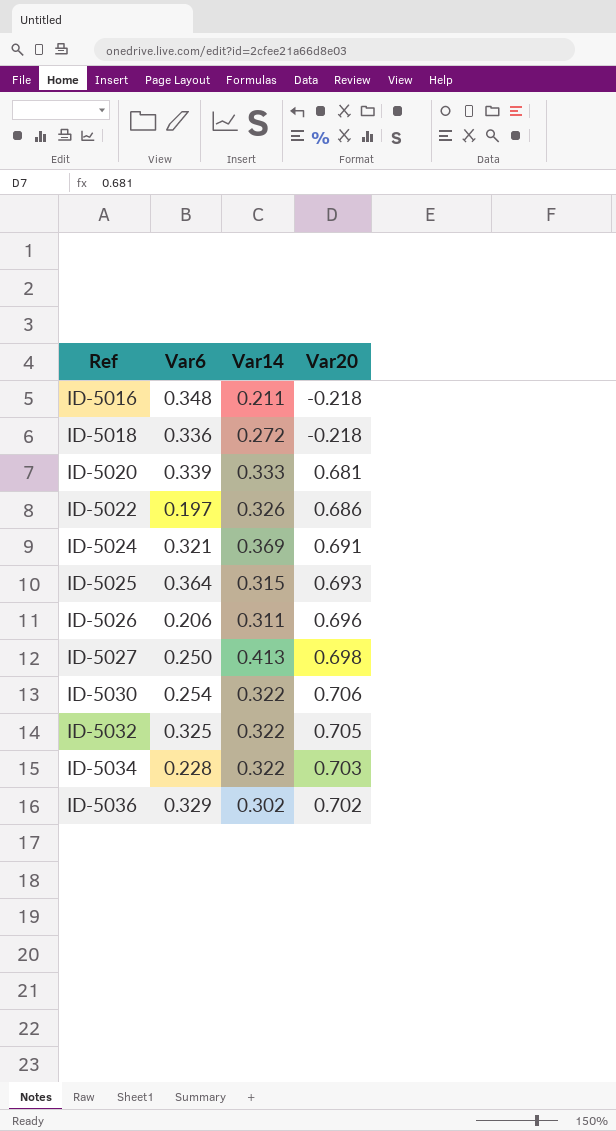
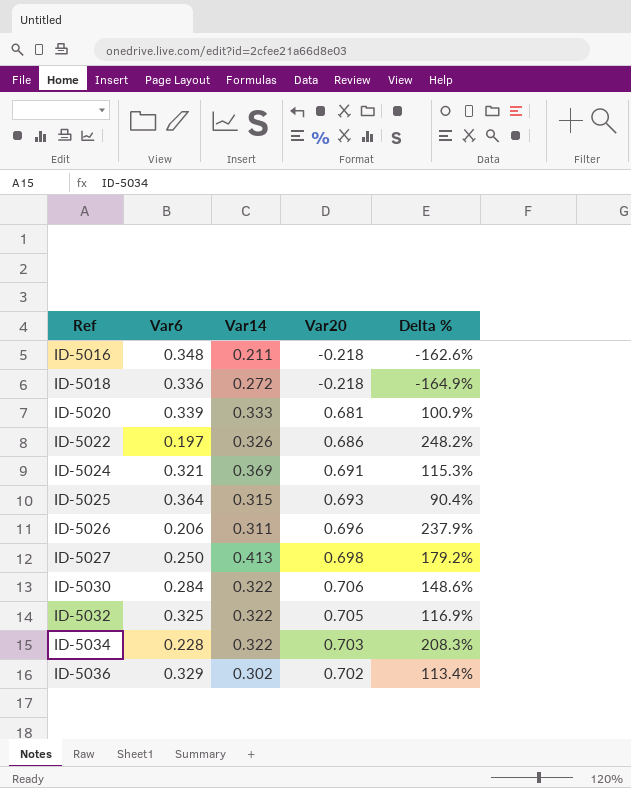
column Delta % | formula: none -> ([Var20] - [Var6]) / [Var6]
ID-5030 | Var6: 0.254 -> 0.284

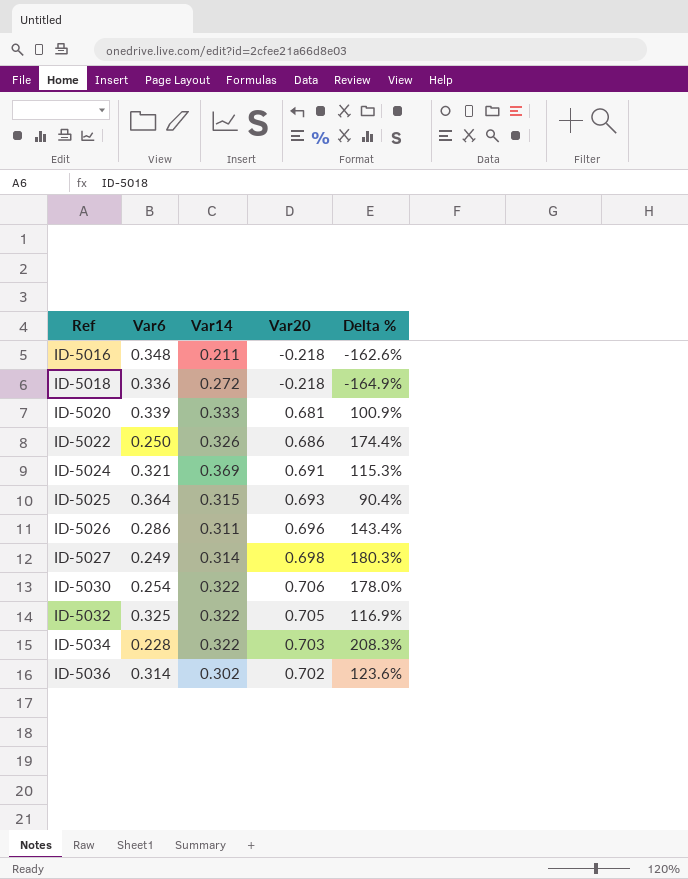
ID-5022 | Var6: 0.197 -> 0.250
ID-5022 | Delta %: 248.2% -> 174.4%
ID-5026 | Var6: 0.206 -> 0.286
ID-5026 | Delta %: 237.9% -> 143.4%
ID-5027 | Var6: 0.250 -> 0.249
ID-5027 | Var14: 0.413 -> 0.314
ID-5027 | Delta %: 179.2% -> 180.3%
ID-5030 | Var6: 0.284 -> 0.254
ID-5030 | Delta %: 148.6% -> 178.0%
ID-5036 | Var6: 0.329 -> 0.314
ID-5036 | Delta %: 113.4% -> 123.6%

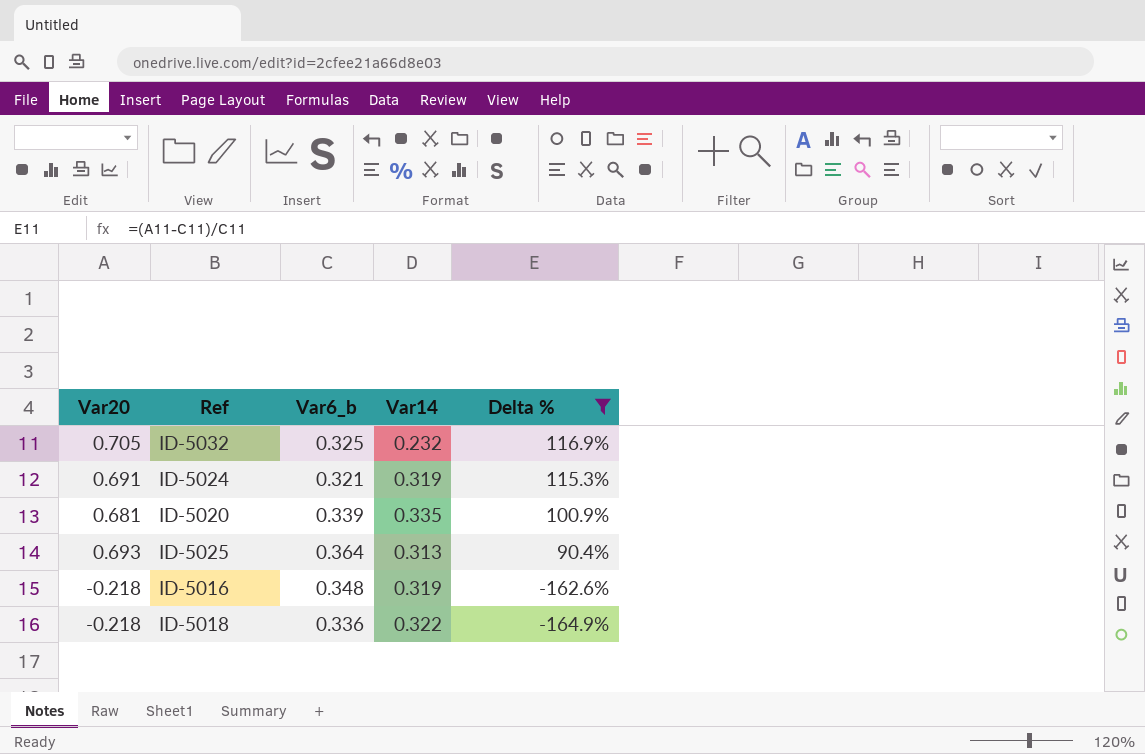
filter: none -> Delta % <= 116.9%
row order: Ref ascending -> Delta % descending
column Var20 | position: 4 -> 1
column name: Var6 -> Var6_b
ID-5032 | Var14: 0.322 -> 0.232
ID-5024 | Var14: 0.369 -> 0.319
ID-5020 | Var14: 0.333 -> 0.335
ID-5025 | Var14: 0.315 -> 0.313
ID-5016 | Var14: 0.211 -> 0.319
ID-5018 | Var14: 0.272 -> 0.322

